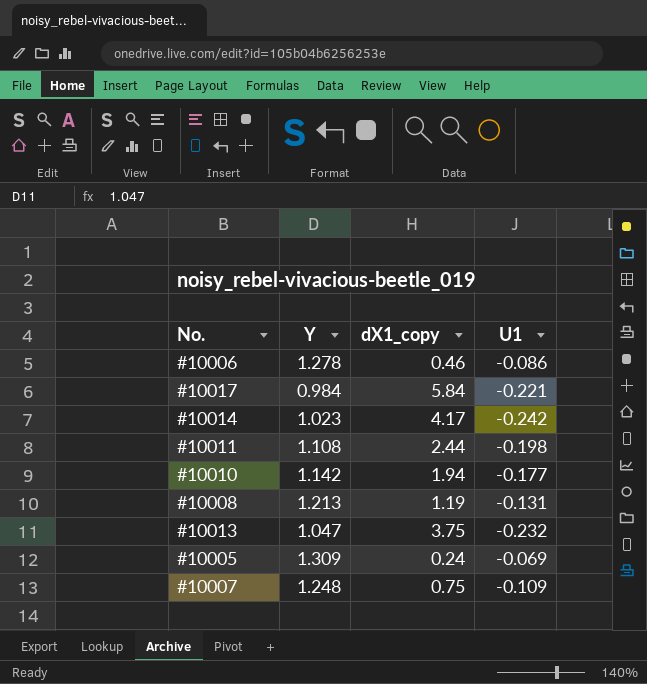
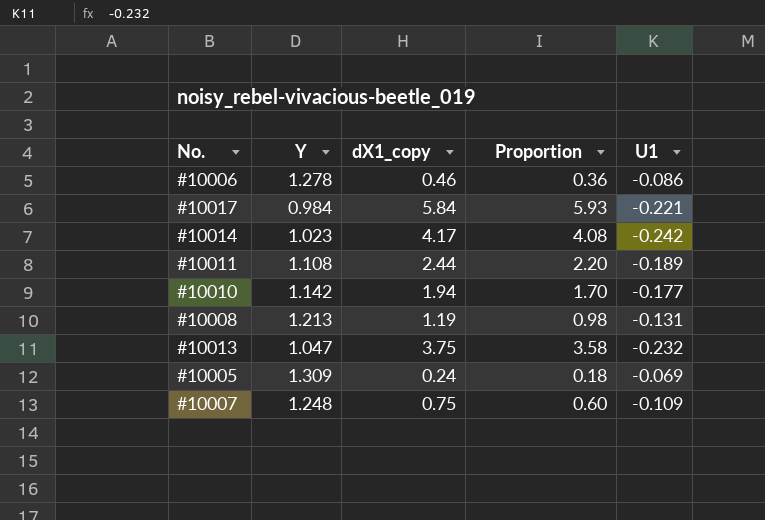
column Proportion | formula: none -> [dX1_copy] / [Y]
#10011 | U1: -0.198 -> -0.189

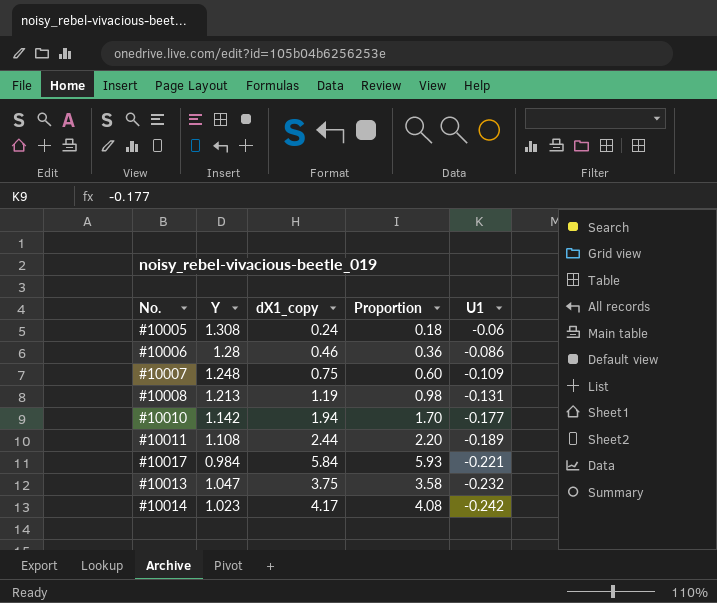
row order: none -> U1 descending
#10005 | Y: 1.309 -> 1.308
#10005 | U1: -0.069 -> -0.06
#10006 | Y: 1.278 -> 1.28

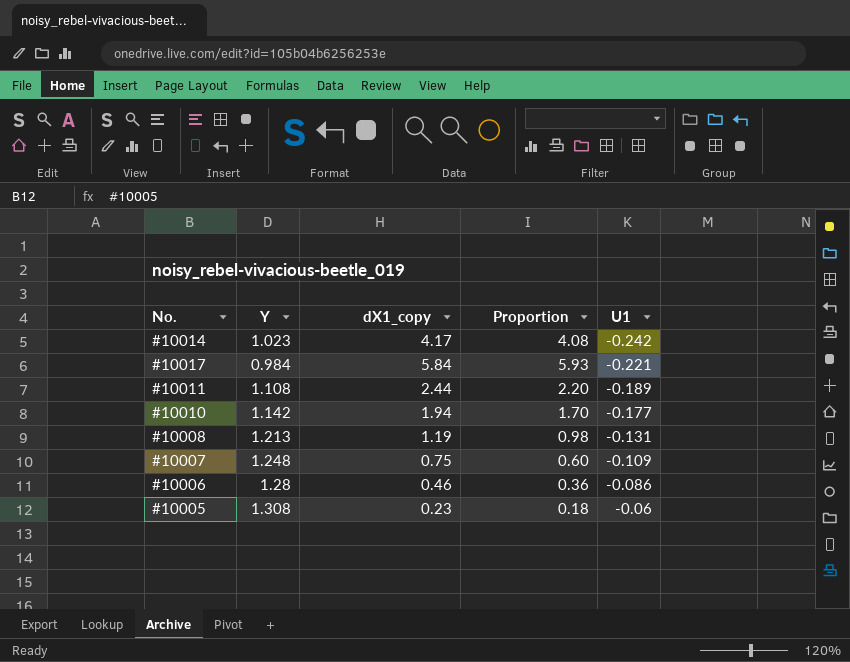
row order: U1 descending -> U1 ascending
row #10013: 1.047 | 3.75 | 3.58 | -0.232 -> none
#10005 | dX1_copy: 0.24 -> 0.23

